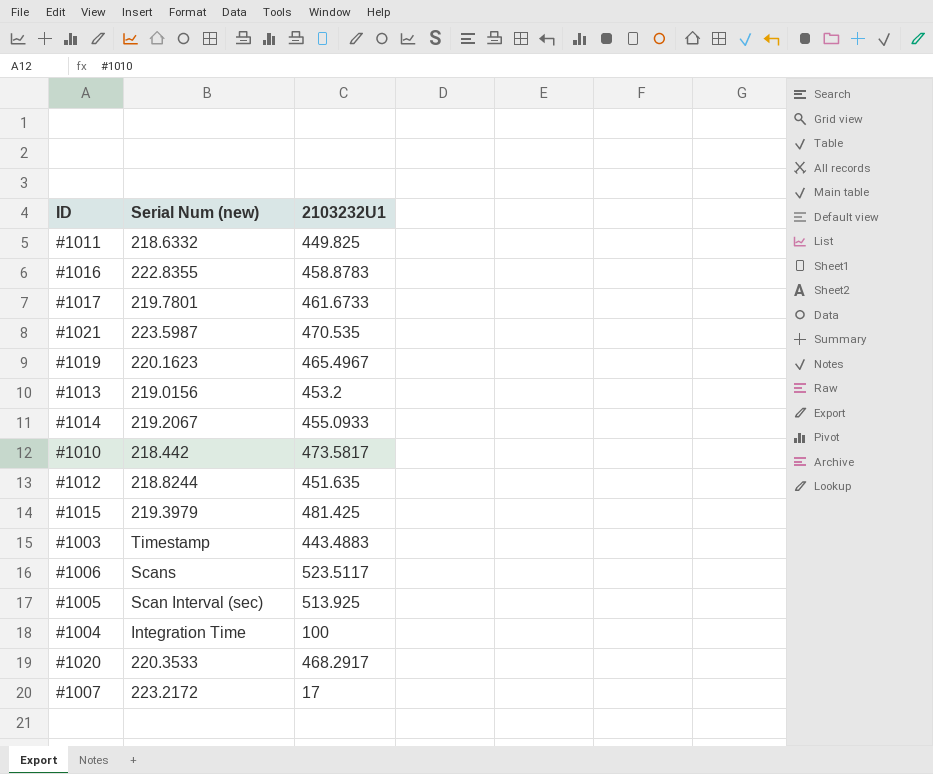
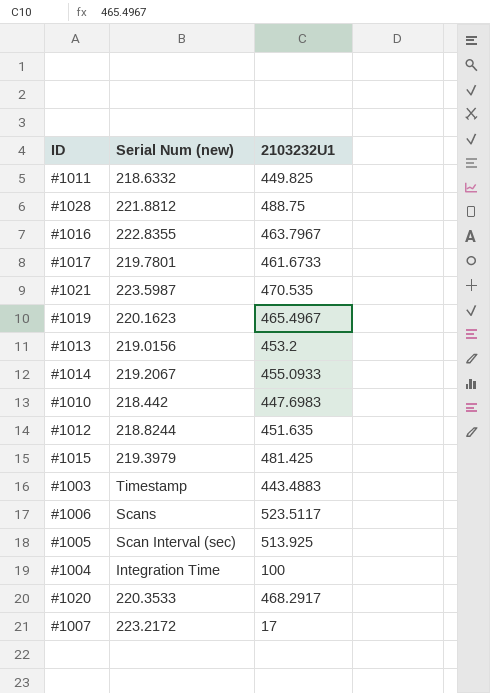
row #1028: none -> 221.8812 | 488.75
#1016 | 2103232U1: 458.8783 -> 463.7967
#1010 | 2103232U1: 473.5817 -> 447.6983

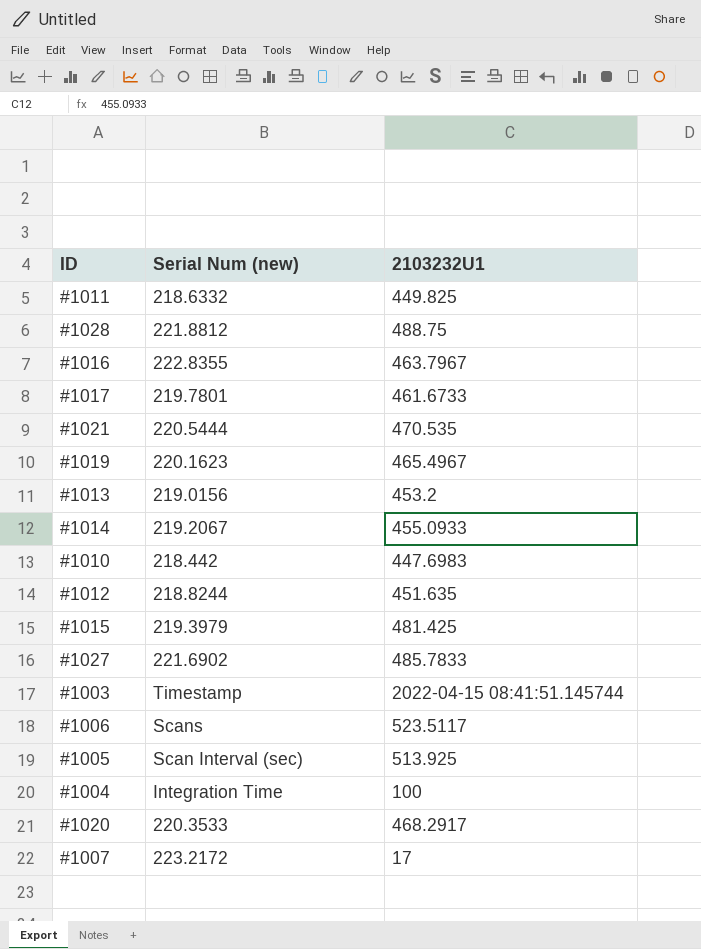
#1021 | Serial Num (new): 223.5987 -> 220.5444
row #1027: none -> 221.6902 | 485.7833
#1003 | 2103232U1: 443.4883 -> 2022-04-15 08:41:51.145744

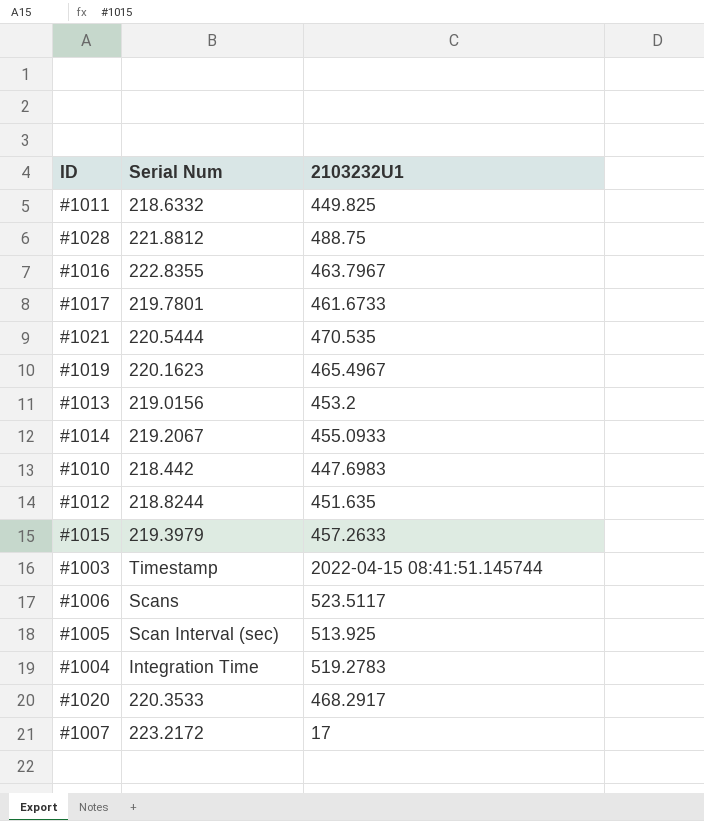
column name: Serial Num (new) -> Serial Num
row #1027: 221.6902 | 485.7833 -> none
#1015 | 2103232U1: 481.425 -> 457.2633
#1004 | 2103232U1: 100 -> 519.2783

